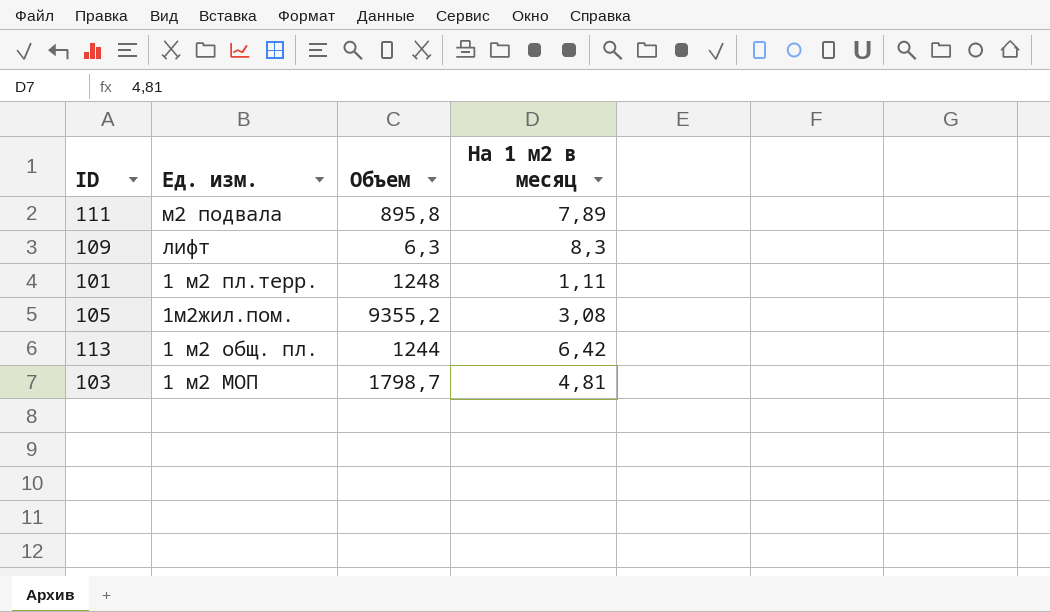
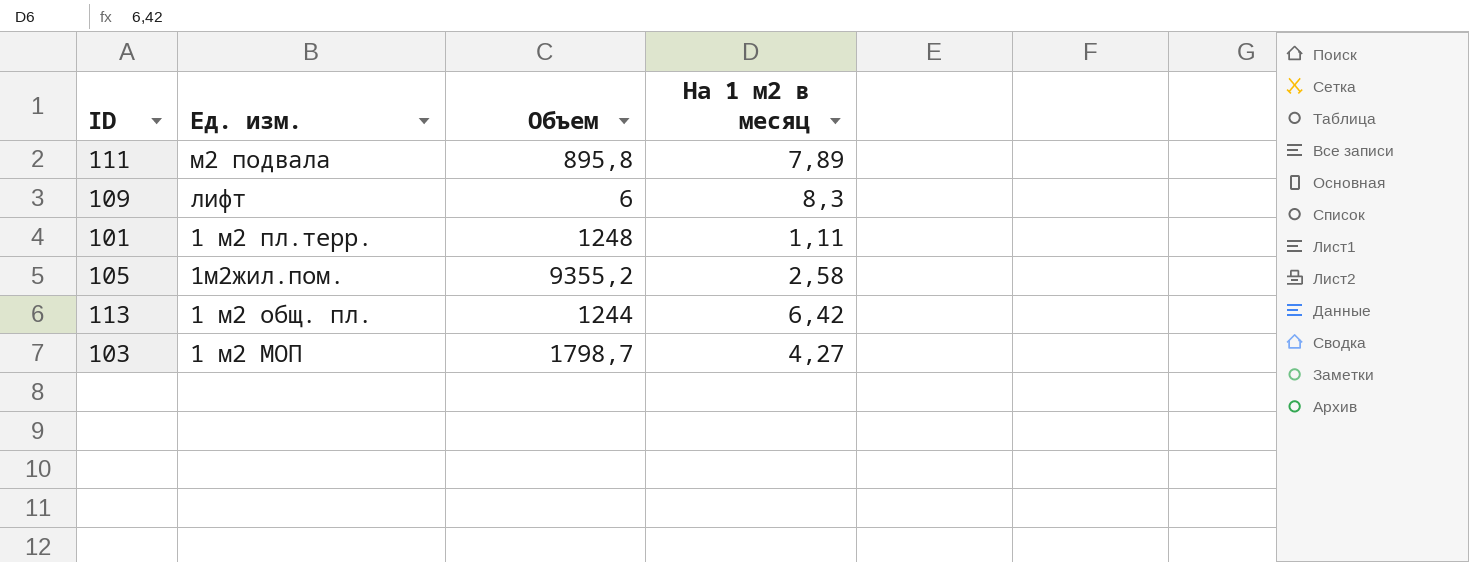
109 | Объем: 6,3 -> 6
105 | На 1 м2 в месяц: 3,08 -> 2,58
103 | На 1 м2 в месяц: 4,81 -> 4,27

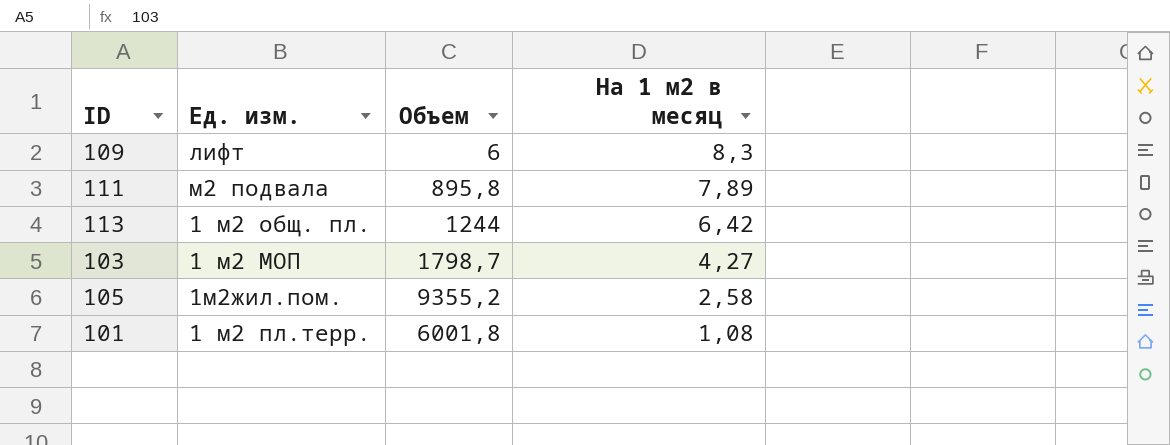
row order: none -> На 1 м2 в месяц descending
101 | Объем: 1248 -> 6001,8
101 | На 1 м2 в месяц: 1,11 -> 1,08

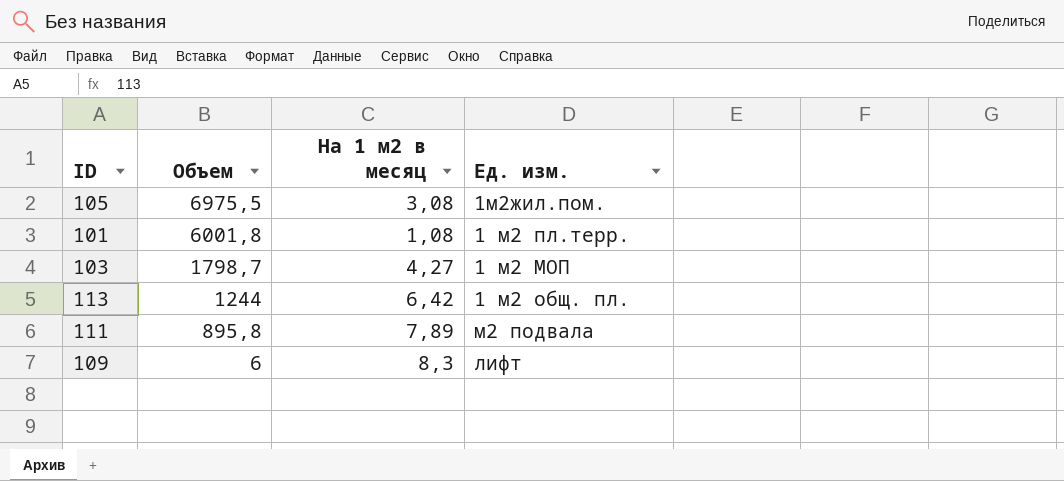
row order: На 1 м2 в месяц descending -> Объем descending
column Ед. изм. | position: 2 -> 4
105 | Объем: 9355,2 -> 6975,5
105 | На 1 м2 в месяц: 2,58 -> 3,08

